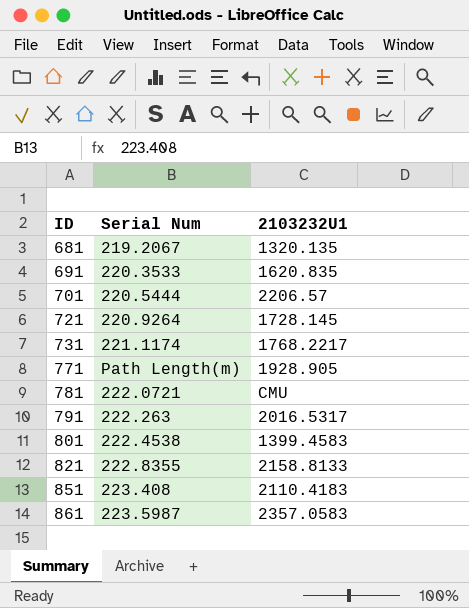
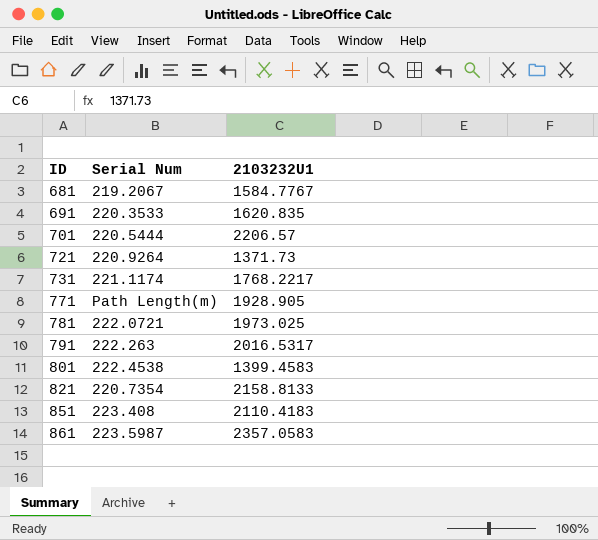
681 | 2103232U1: 1320.135 -> 1584.7767
721 | 2103232U1: 1728.145 -> 1371.73
781 | 2103232U1: CMU -> 1973.025
821 | Serial Num: 222.8355 -> 220.7354

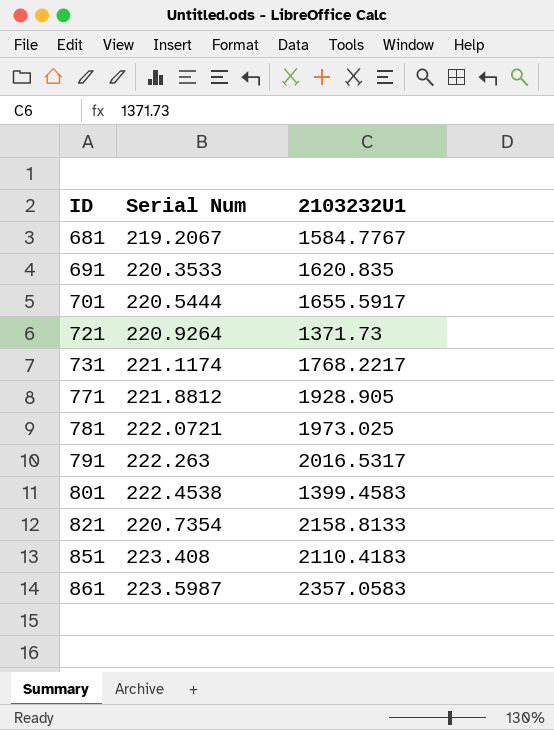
701 | 2103232U1: 2206.57 -> 1655.5917
771 | Serial Num: Path Length(m) -> 221.8812

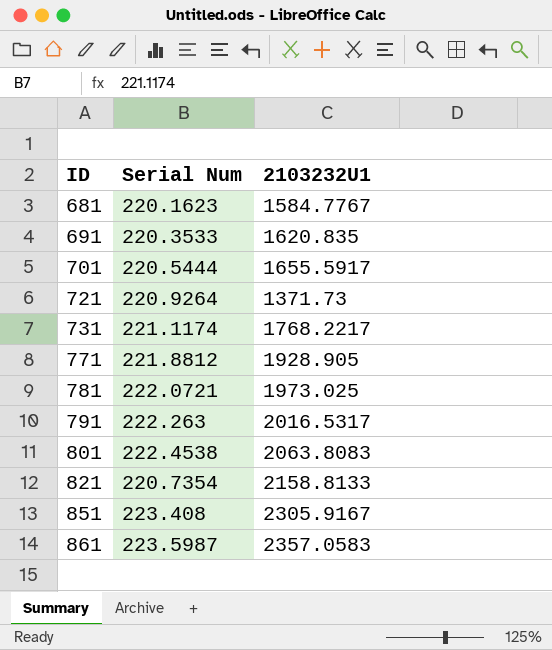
681 | Serial Num: 219.2067 -> 220.1623
801 | 2103232U1: 1399.4583 -> 2063.8083
851 | 2103232U1: 2110.4183 -> 2305.9167

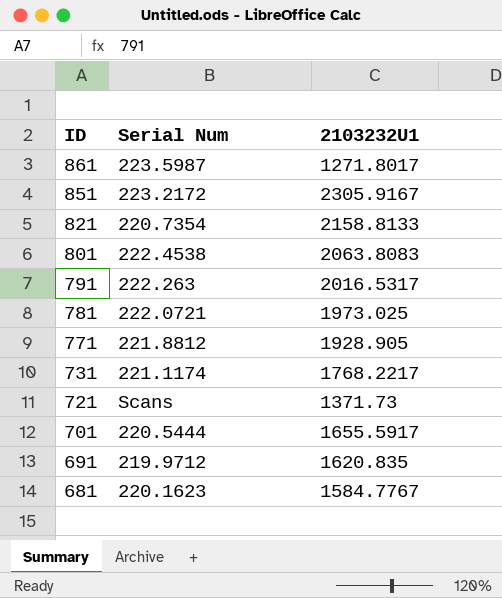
row order: ID ascending -> ID descending
861 | 2103232U1: 2357.0583 -> 1271.8017
851 | Serial Num: 223.408 -> 223.2172
721 | Serial Num: 220.9264 -> Scans
691 | Serial Num: 220.3533 -> 219.9712

